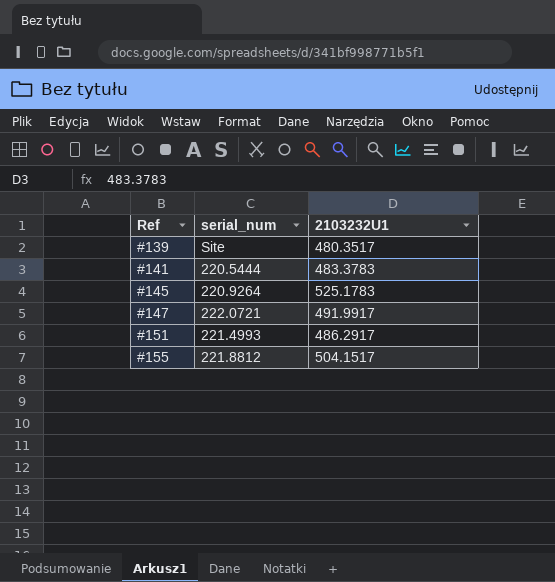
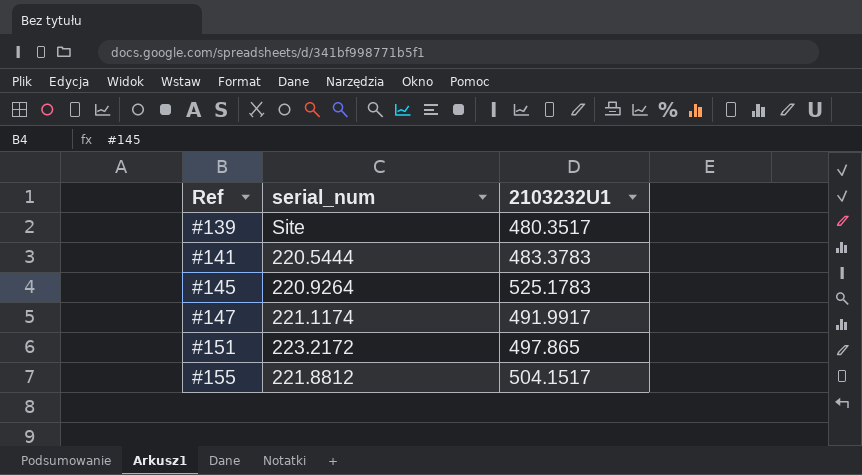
#147 | serial_num: 222.0721 -> 221.1174
#151 | serial_num: 221.4993 -> 223.2172
#151 | 2103232U1: 486.2917 -> 497.865

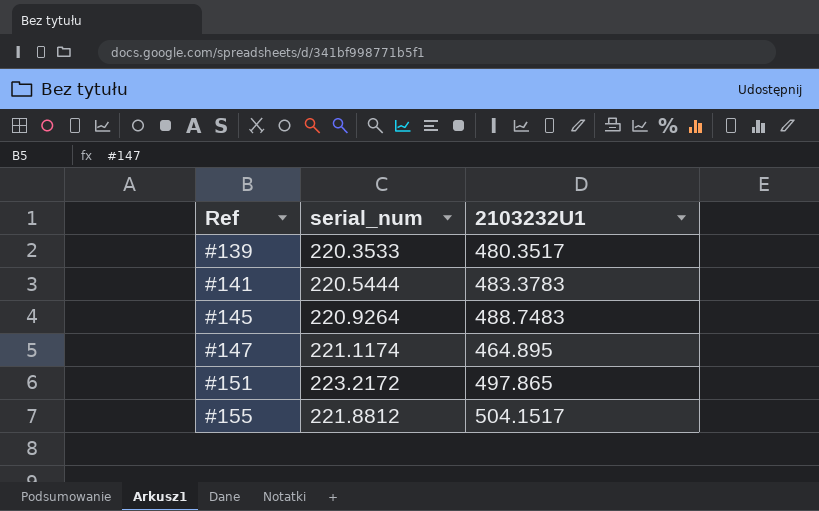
#139 | serial_num: Site -> 220.3533
#145 | 2103232U1: 525.1783 -> 488.7483
#147 | 2103232U1: 491.9917 -> 464.895

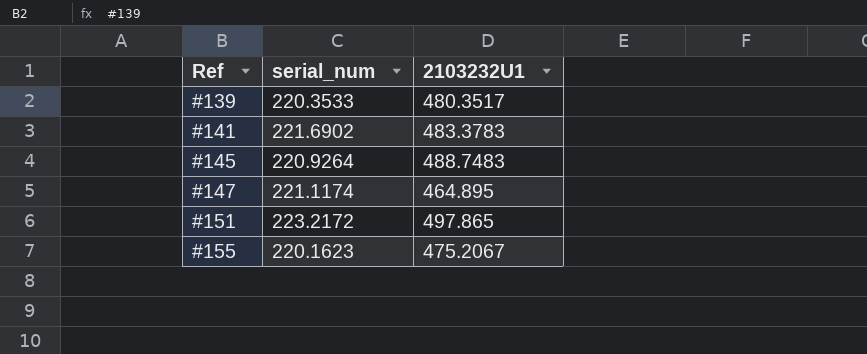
#141 | serial_num: 220.5444 -> 221.6902
#155 | serial_num: 221.8812 -> 220.1623
#155 | 2103232U1: 504.1517 -> 475.2067

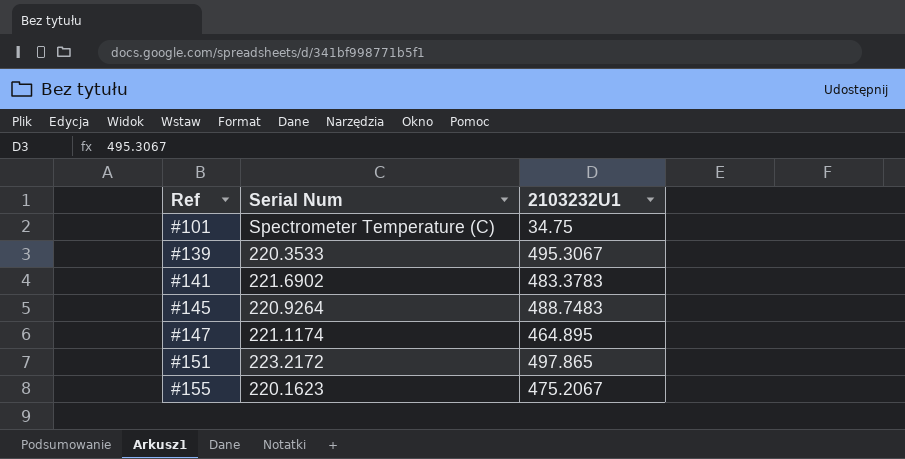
column name: serial_num -> Serial Num
row #101: none -> Spectrometer Temperature (C) | 34.75
#139 | 2103232U1: 480.3517 -> 495.3067

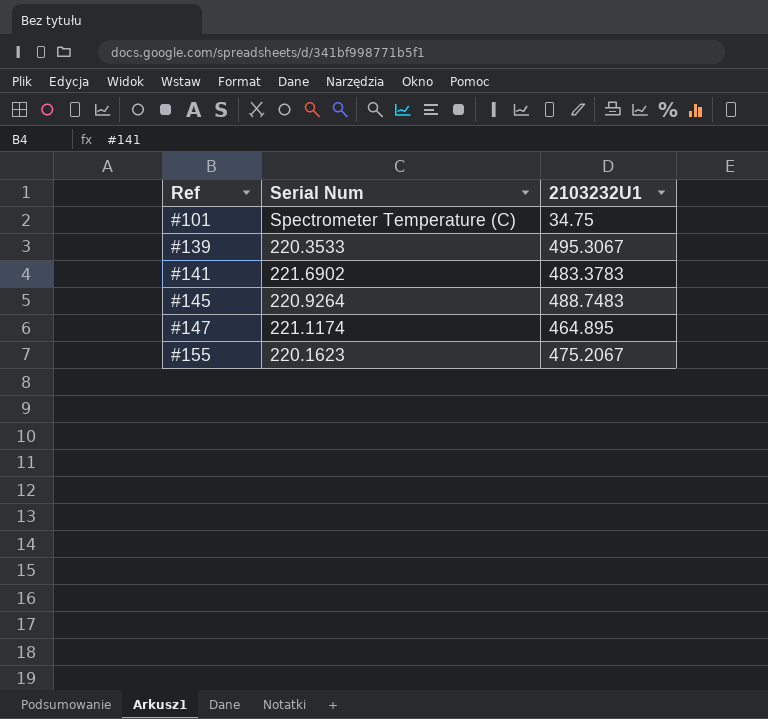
row #151: 223.2172 | 497.865 -> none

